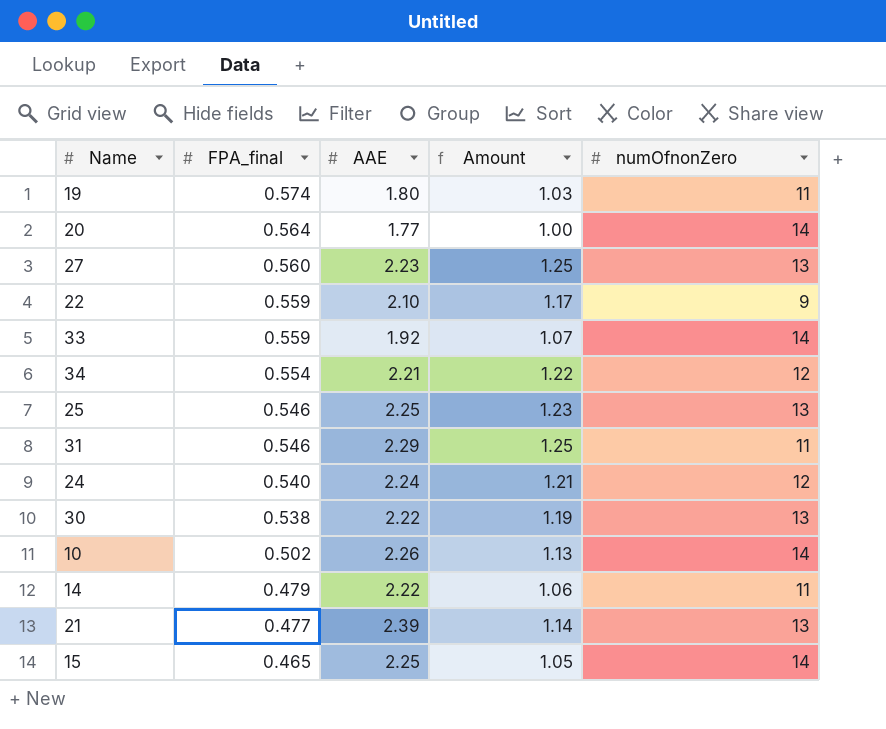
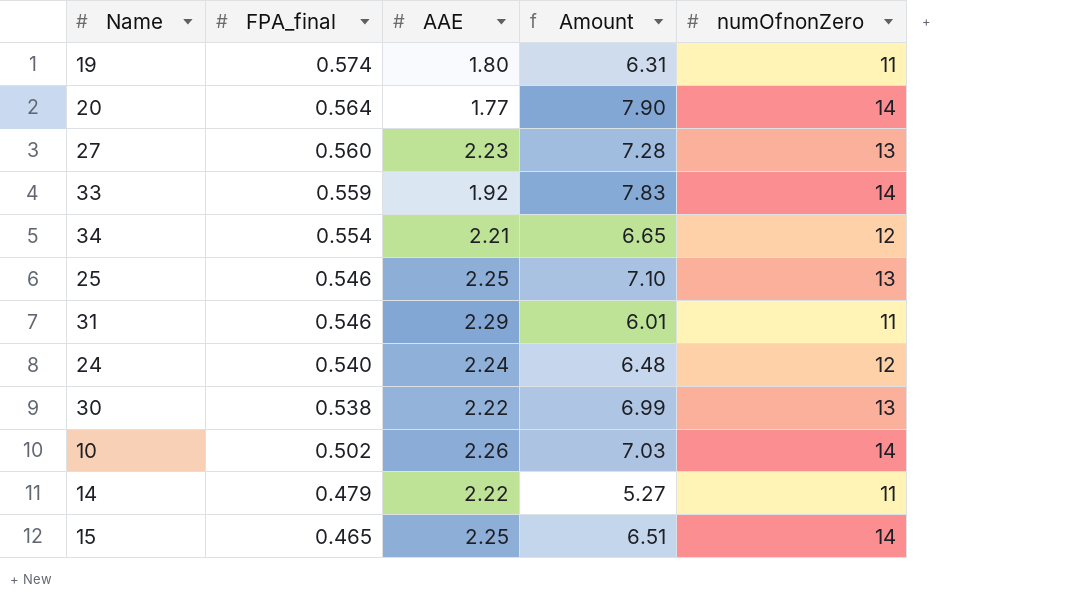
column Amount | formula: [FPA_final] * [AAE] -> [FPA_final] * [numOfnonZero]
row 22: 0.559 | 2.10 | 1.17 | 9 -> none
row 21: 0.477 | 2.39 | 1.14 | 13 -> none

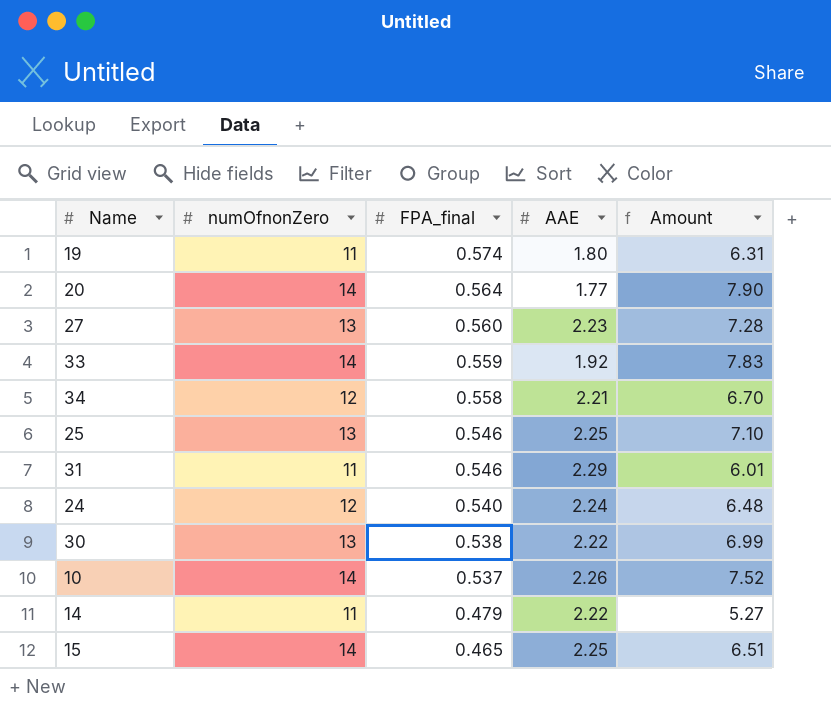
column numOfnonZero | position: 5 -> 2
34 | FPA_final: 0.554 -> 0.558
34 | Amount: 6.65 -> 6.70
10 | FPA_final: 0.502 -> 0.537
10 | Amount: 7.03 -> 7.52

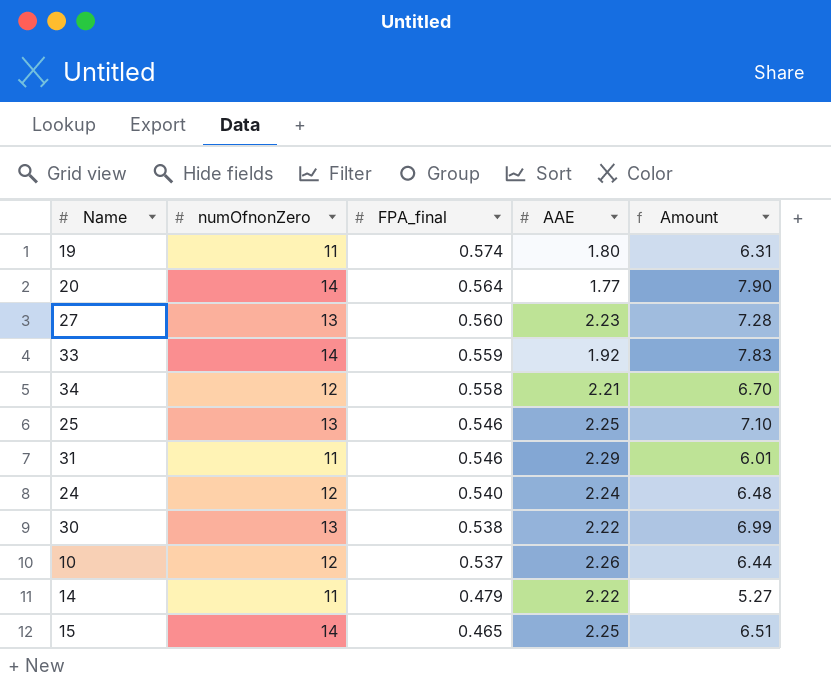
10 | numOfnonZero: 14 -> 12
10 | Amount: 7.52 -> 6.44

